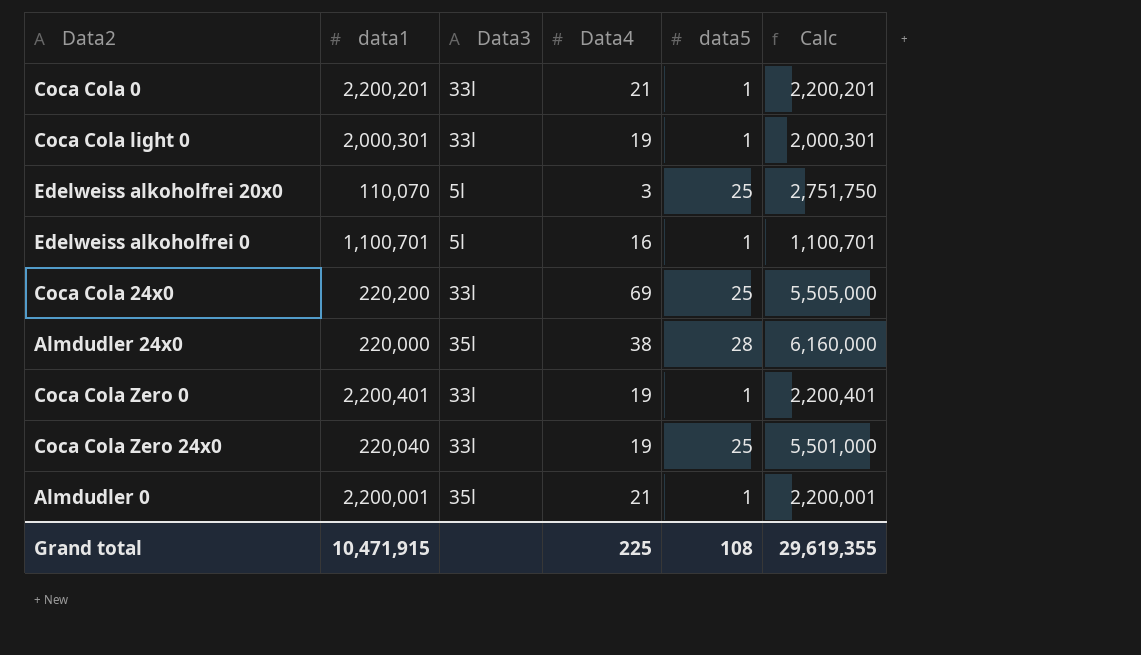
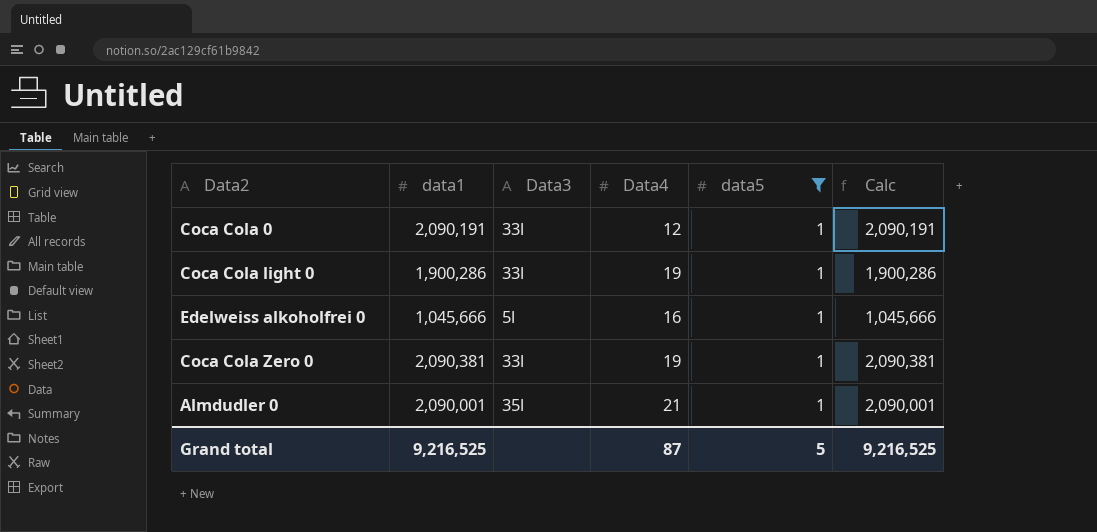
filter: none -> data5 = 1
Coca Cola 0 | data1: 2,200,201 -> 2,090,191
Coca Cola 0 | Data4: 21 -> 12
Coca Cola 0 | Calc: 2,200,201 -> 2,090,191
Coca Cola light 0 | data1: 2,000,301 -> 1,900,286
Coca Cola light 0 | Calc: 2,000,301 -> 1,900,286
Edelweiss alkoholfrei 0 | data1: 1,100,701 -> 1,045,666
Edelweiss alkoholfrei 0 | Calc: 1,100,701 -> 1,045,666
Coca Cola Zero 0 | data1: 2,200,401 -> 2,090,381
Coca Cola Zero 0 | Calc: 2,200,401 -> 2,090,381
Almdudler 0 | data1: 2,200,001 -> 2,090,001
Almdudler 0 | Calc: 2,200,001 -> 2,090,001
Grand total | data1: 10,471,915 -> 9,216,525
Grand total | Data4: 225 -> 87
Grand total | data5: 108 -> 5
Grand total | Calc: 29,619,355 -> 9,216,525

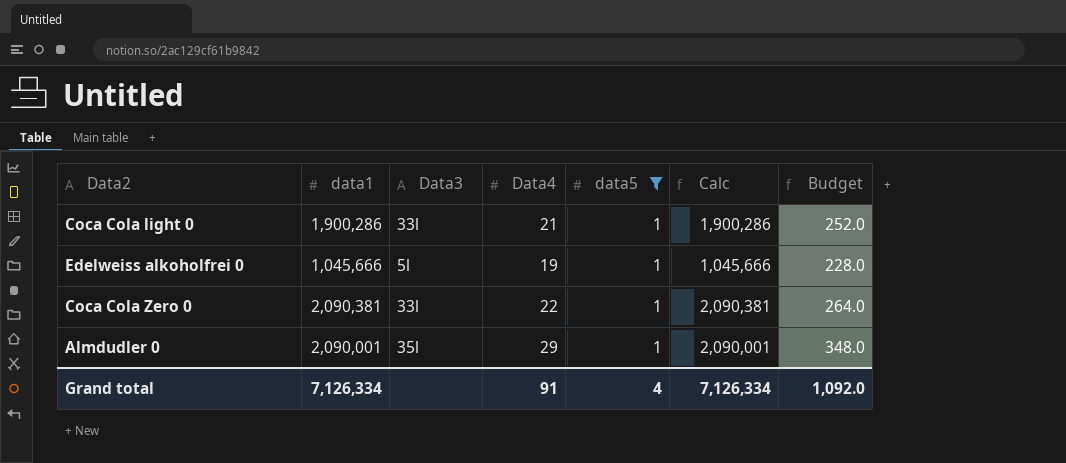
column Budget | formula: none -> [Data4] * 12
row Coca Cola 0: 2,090,191 | 33l | 12 | 1 | 2,090,191 -> none
Coca Cola light 0 | Data4: 19 -> 21
Edelweiss alkoholfrei 0 | Data4: 16 -> 19
Coca Cola Zero 0 | Data4: 19 -> 22
Almdudler 0 | Data4: 21 -> 29
Grand total | data1: 9,216,525 -> 7,126,334
Grand total | Data4: 87 -> 91
Grand total | data5: 5 -> 4
Grand total | Calc: 9,216,525 -> 7,126,334

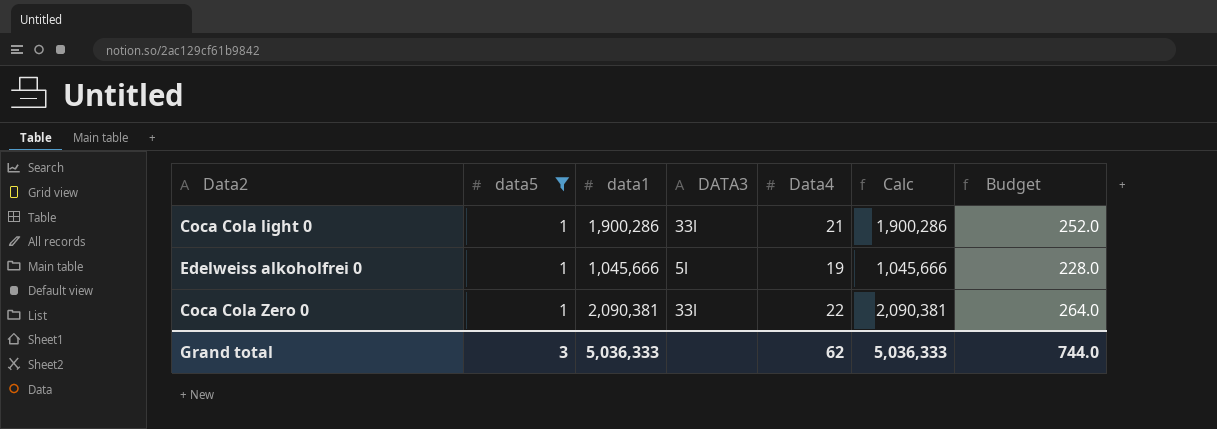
column data5 | position: 5 -> 2
column name: Data3 -> DATA3
row Almdudler 0: 2,090,001 | 35l | 29 | 1 | 2,090,001 | 348.0 -> none
Grand total | data5: 4 -> 3
Grand total | data1: 7,126,334 -> 5,036,333
Grand total | Data4: 91 -> 62
Grand total | Calc: 7,126,334 -> 5,036,333
Grand total | Budget: 1,092.0 -> 744.0

